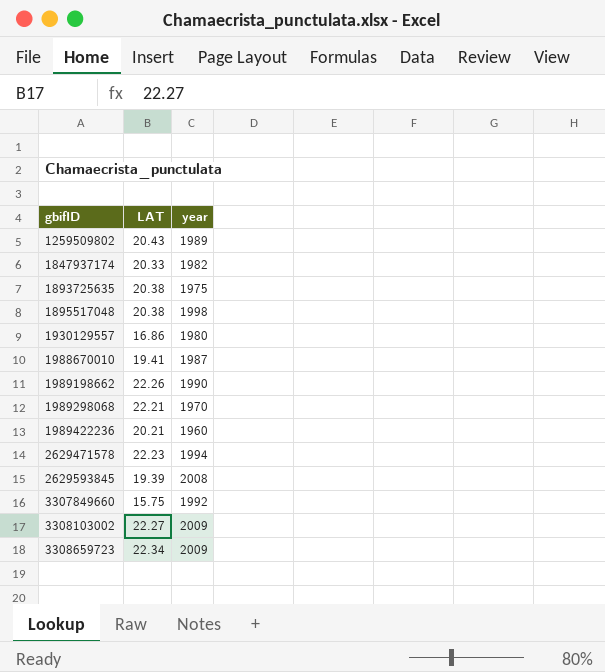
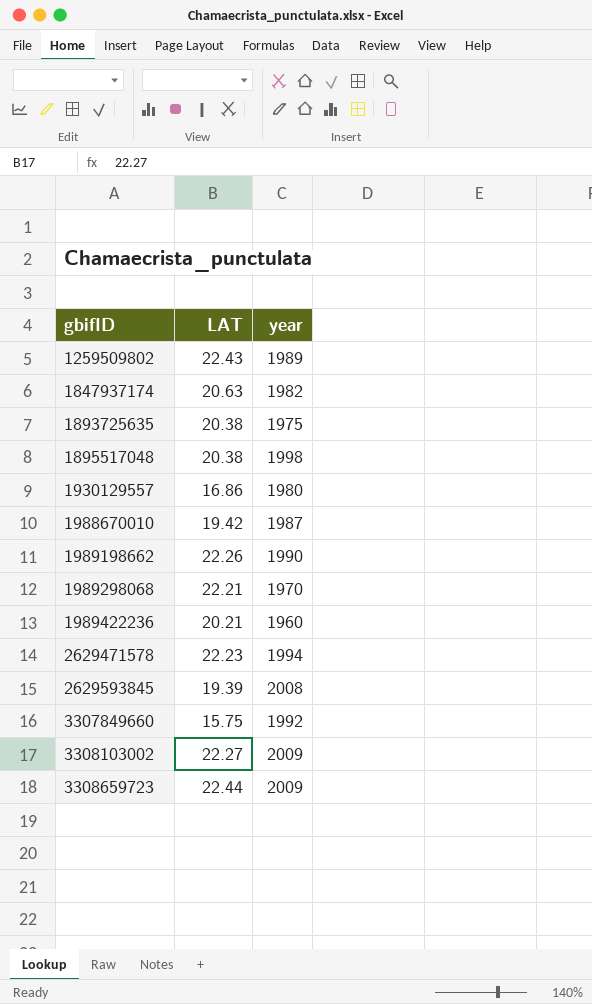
1259509802 | LAT: 20.43 -> 22.43
1847937174 | LAT: 20.33 -> 20.63
1988670010 | LAT: 19.41 -> 19.42
3308659723 | LAT: 22.34 -> 22.44

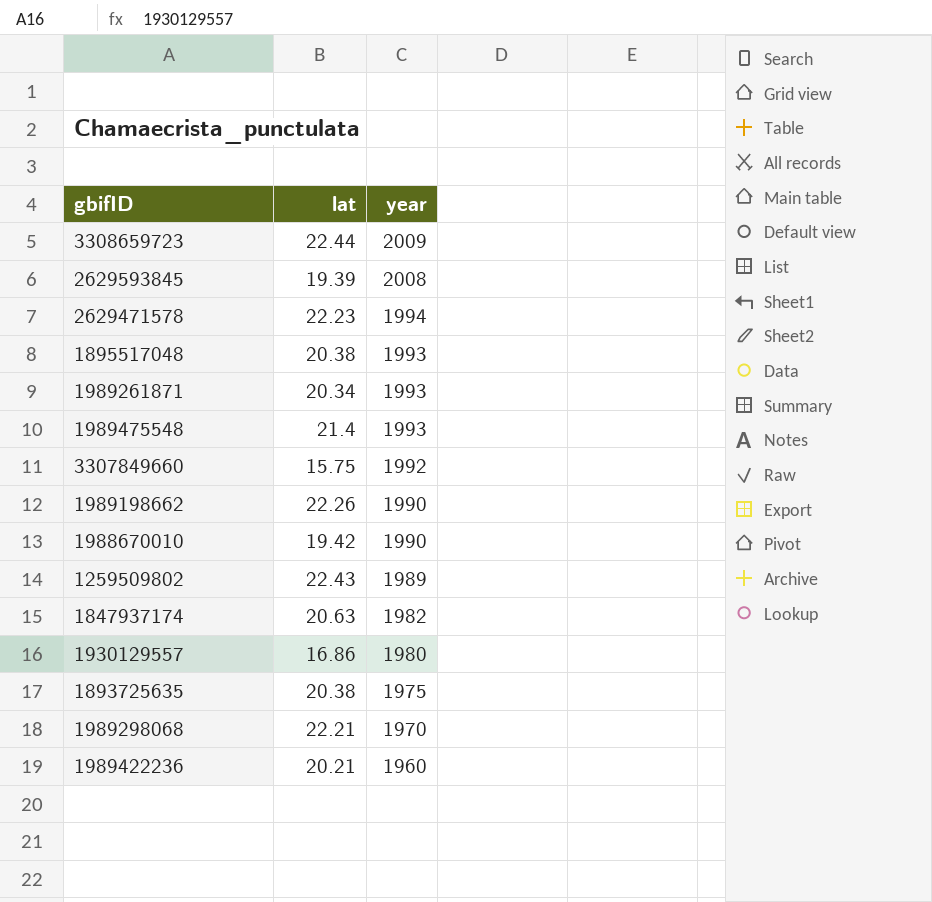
row order: gbifID ascending -> year descending
column name: LAT -> lat
row 3308103002: 22.27 | 2009 -> none
1895517048 | year: 1998 -> 1993
row 1989261871: none -> 20.34 | 1993
row 1989475548: none -> 21.4 | 1993
1988670010 | year: 1987 -> 1990

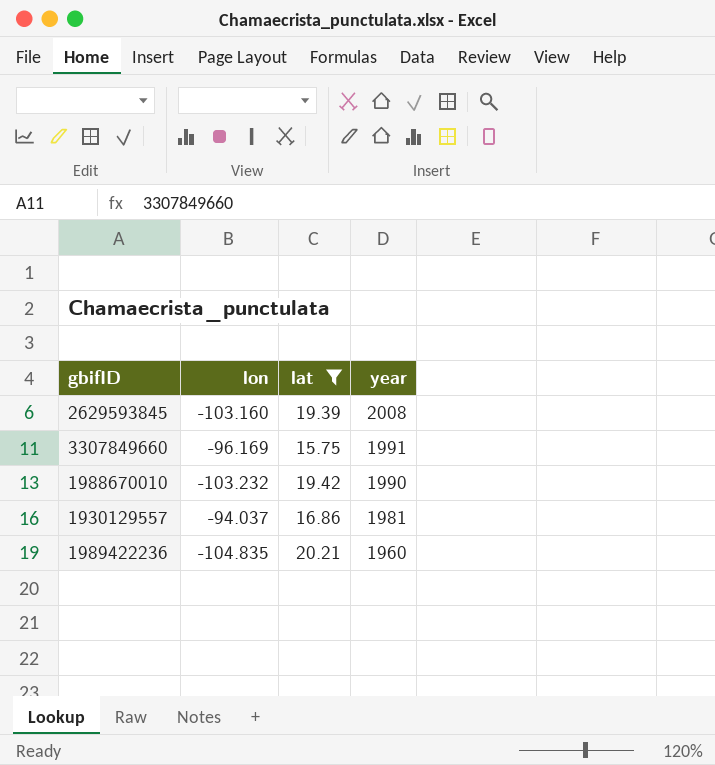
filter: none -> lat <= 20.21
column lon | position: none -> 2
3307849660 | year: 1992 -> 1991
1930129557 | year: 1980 -> 1981

